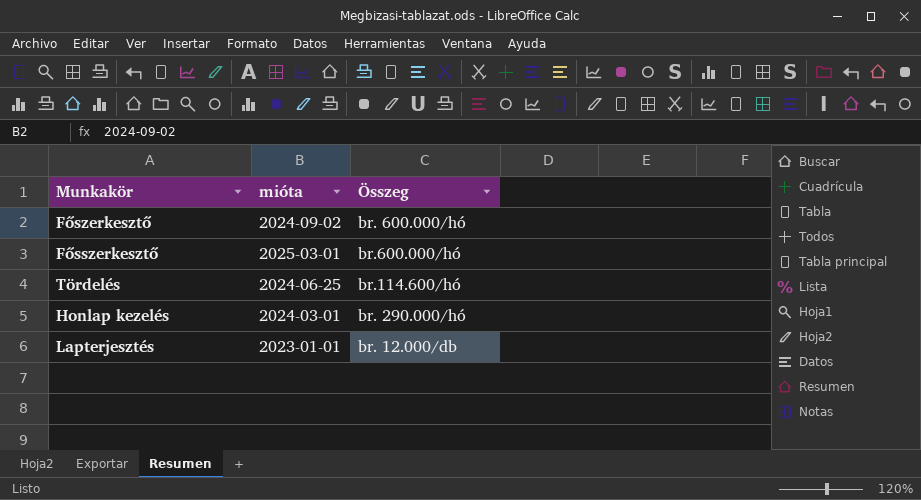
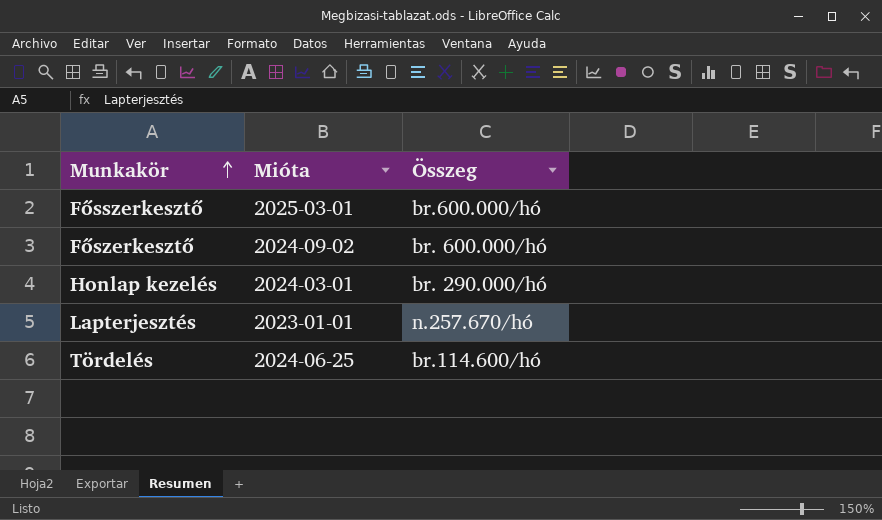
row order: none -> Munkakör ascending
column name: mióta -> Mióta
Lapterjesztés | Összeg: br. 12.000/db -> n.257.670/hó

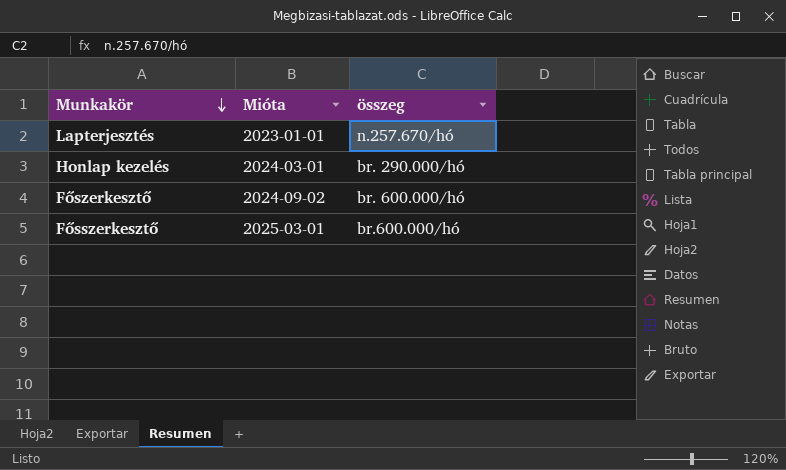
row order: Munkakör ascending -> Munkakör descending
column name: Összeg -> összeg
row Tördelés: 2024-06-25 | br.114.600/hó -> none

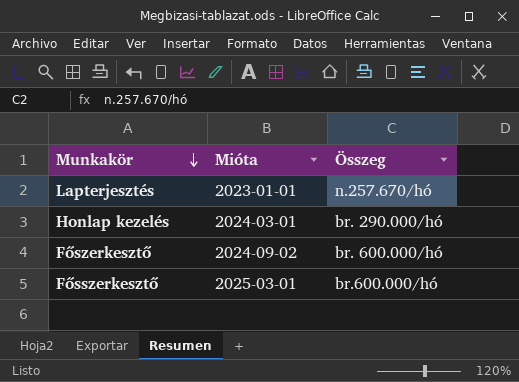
column name: összeg -> Összeg

